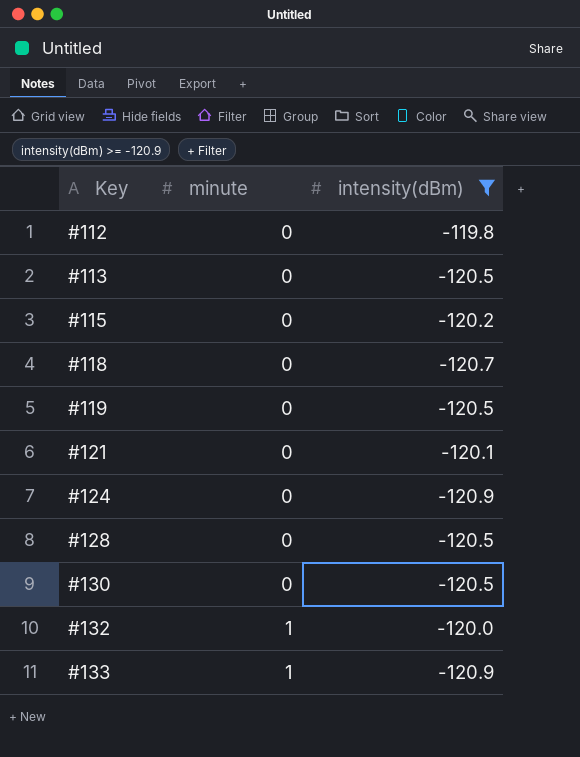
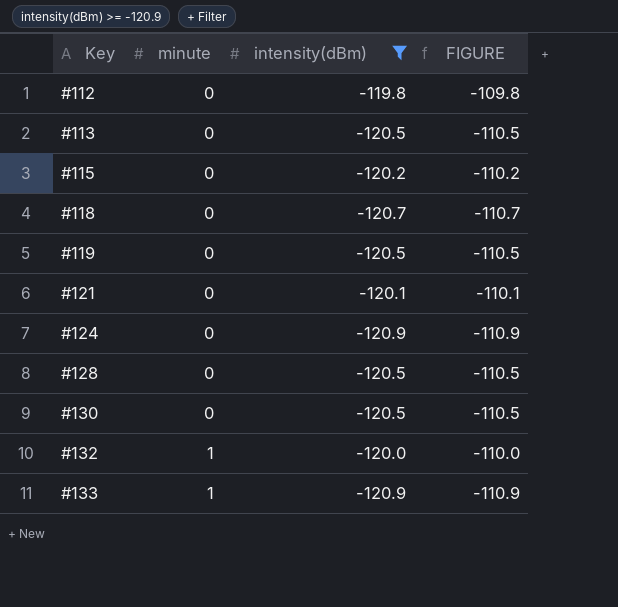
column FIGURE | formula: none -> [intensity(dBm)] + 10

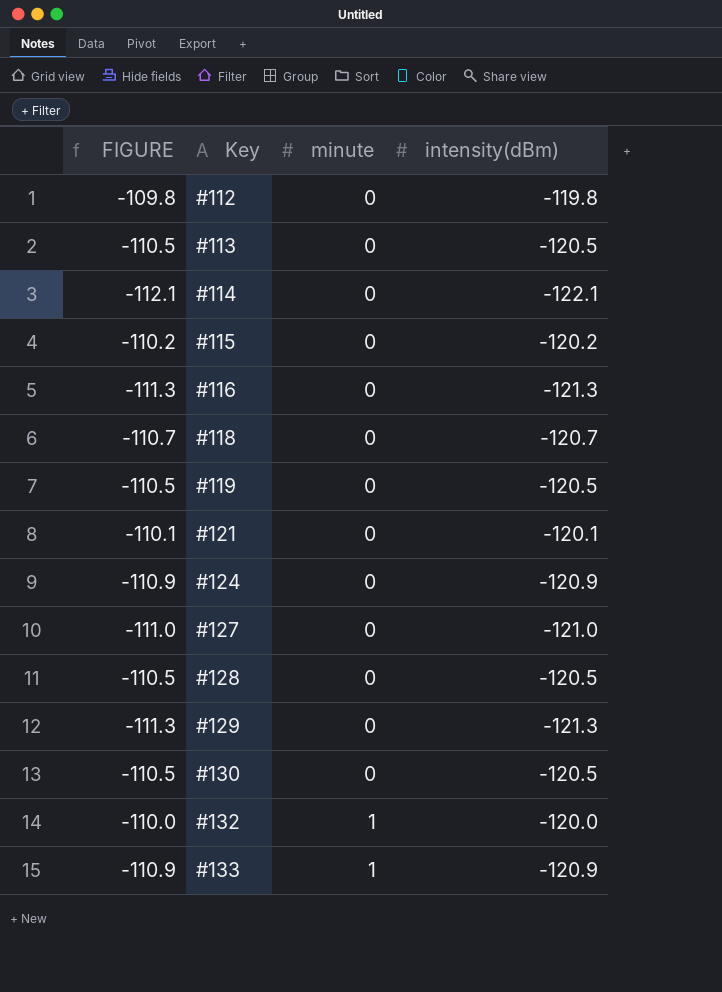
filter: intensity(dBm) >= -120.9 -> none
column FIGURE | position: 4 -> 1

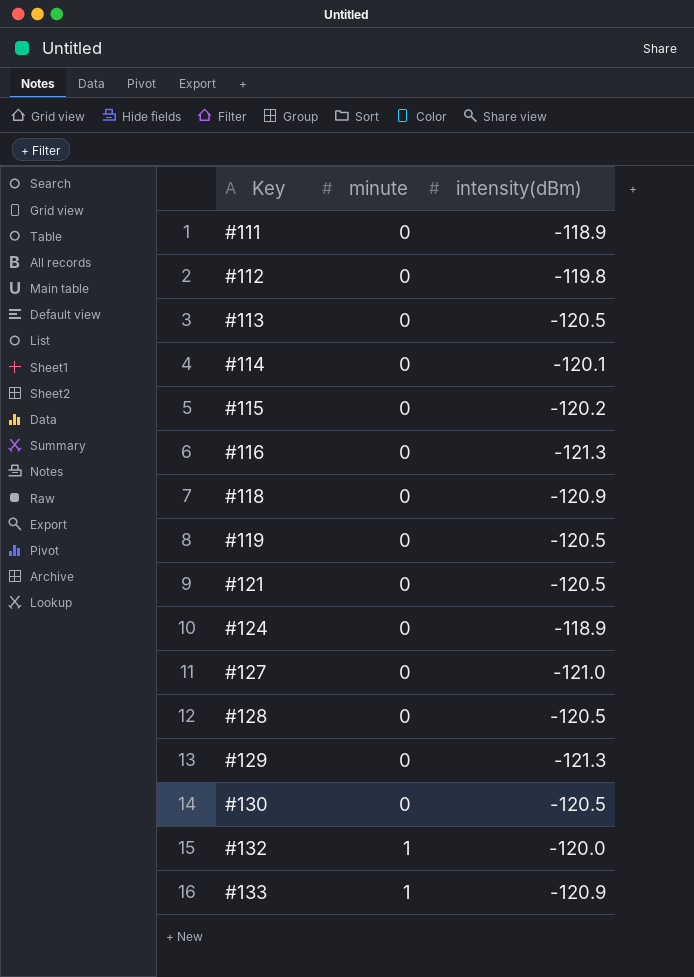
column FIGURE | formula: [intensity(dBm)] + 10 -> none
row #111: none -> 0 | -118.9
#114 | intensity(dBm): -122.1 -> -120.1
#118 | intensity(dBm): -120.7 -> -120.9
#121 | intensity(dBm): -120.1 -> -120.5
#124 | intensity(dBm): -120.9 -> -118.9

